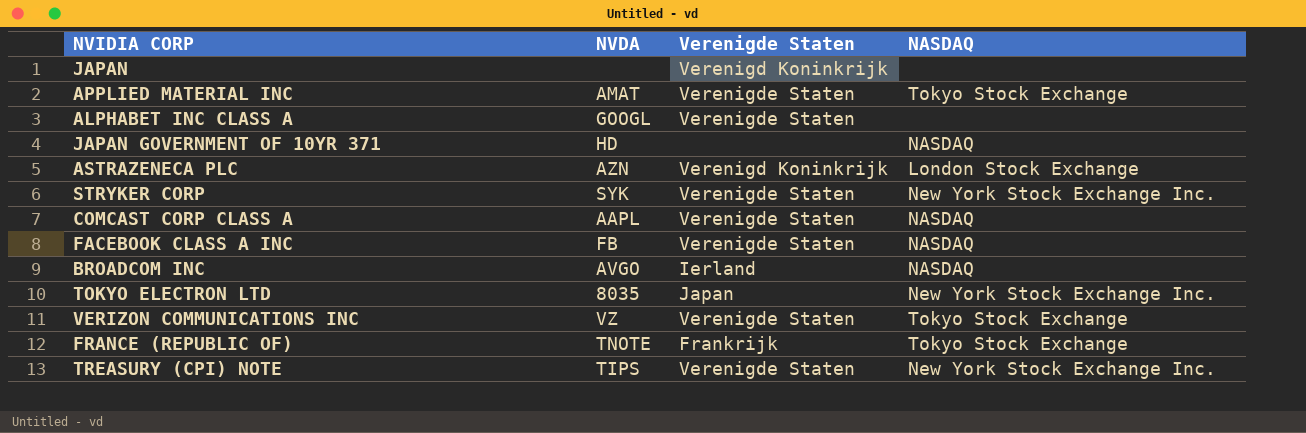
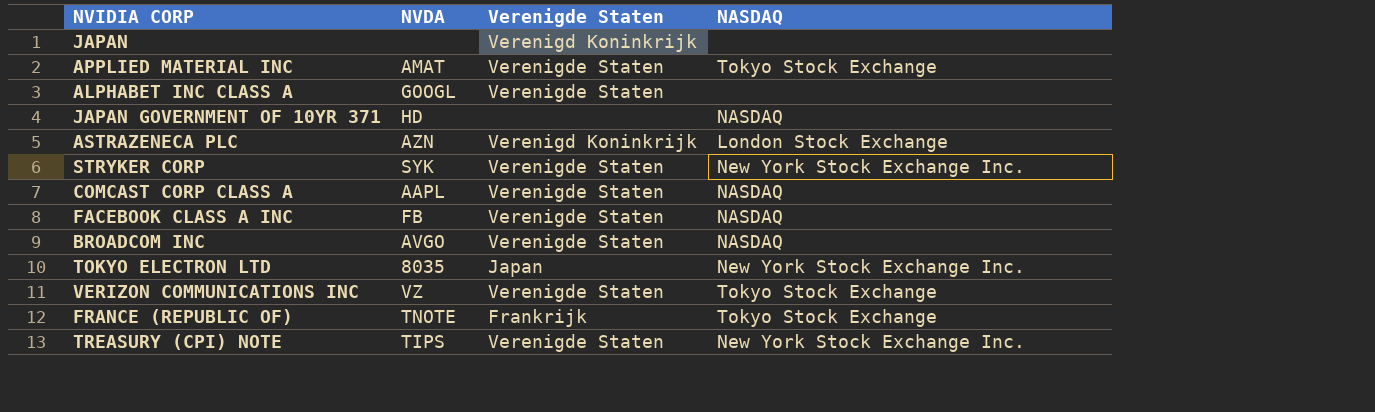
BROADCOM INC | Verenigde Staten: Ierland -> Verenigde Staten

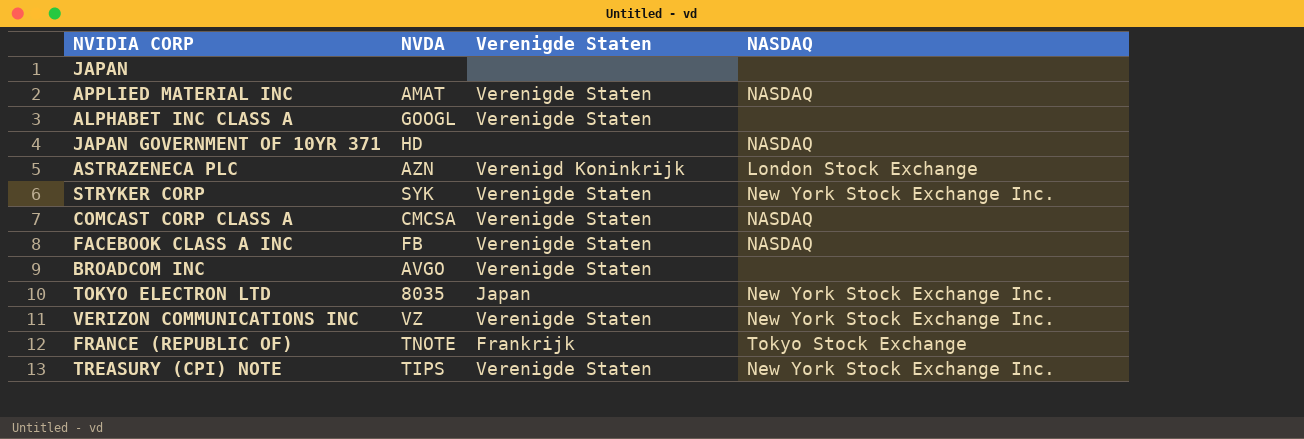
JAPAN | Verenigde Staten: Verenigd Koninkrijk -> none
APPLIED MATERIAL INC | NASDAQ: Tokyo Stock Exchange -> NASDAQ
COMCAST CORP CLASS A | NVDA: AAPL -> CMCSA
BROADCOM INC | NASDAQ: NASDAQ -> none
VERIZON COMMUNICATIONS INC | NASDAQ: Tokyo Stock Exchange -> New York Stock Exchange Inc.

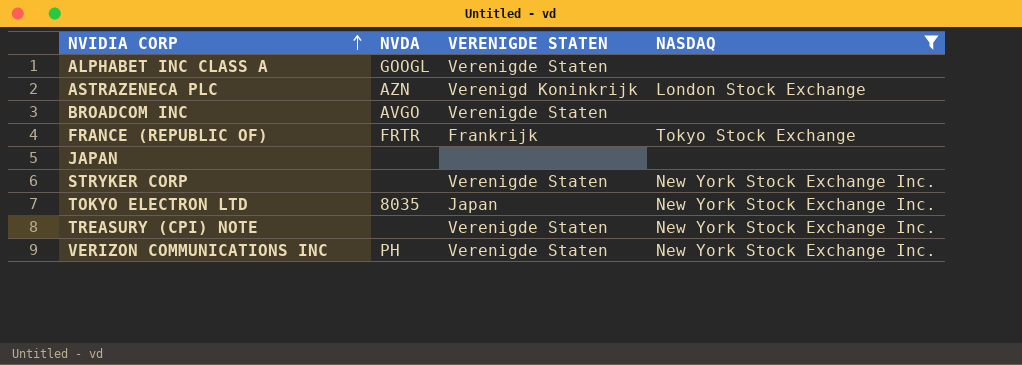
filter: none -> NASDAQ != NASDAQ
row order: none -> NVIDIA CORP ascending
column name: Verenigde Staten -> VERENIGDE STATEN
FRANCE (REPUBLIC OF) | NVDA: TNOTE -> FRTR
STRYKER CORP | NVDA: SYK -> none
TREASURY (CPI) NOTE | NVDA: TIPS -> none
VERIZON COMMUNICATIONS INC | NVDA: VZ -> PH

